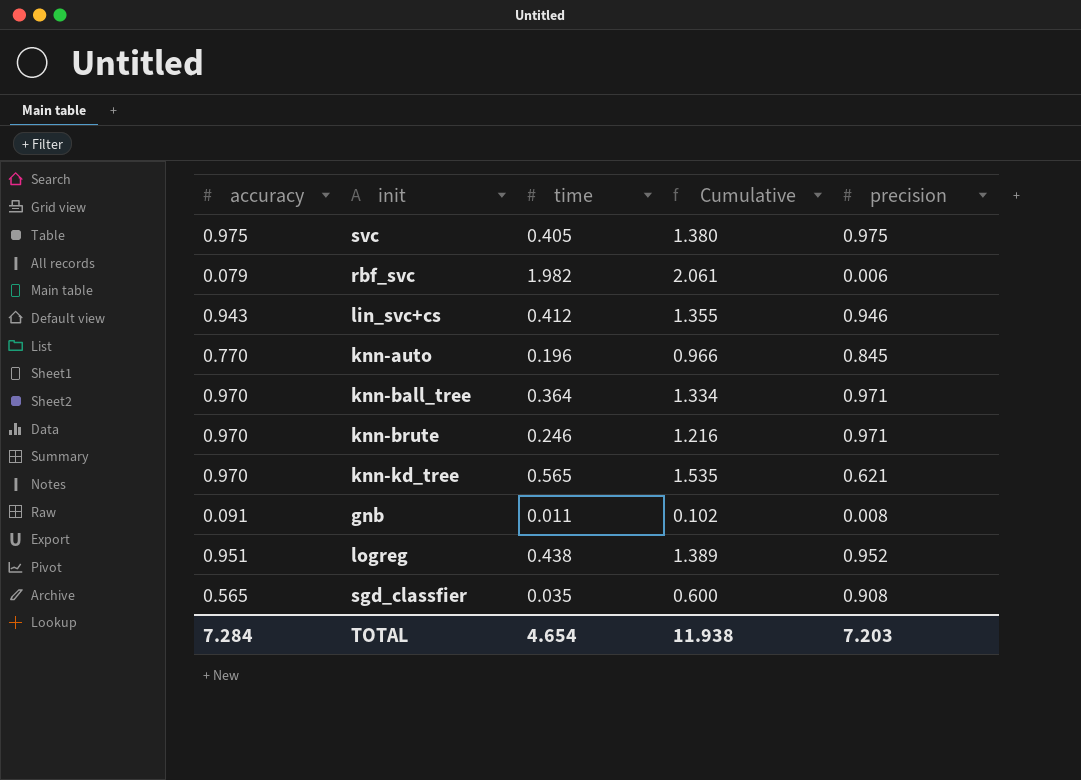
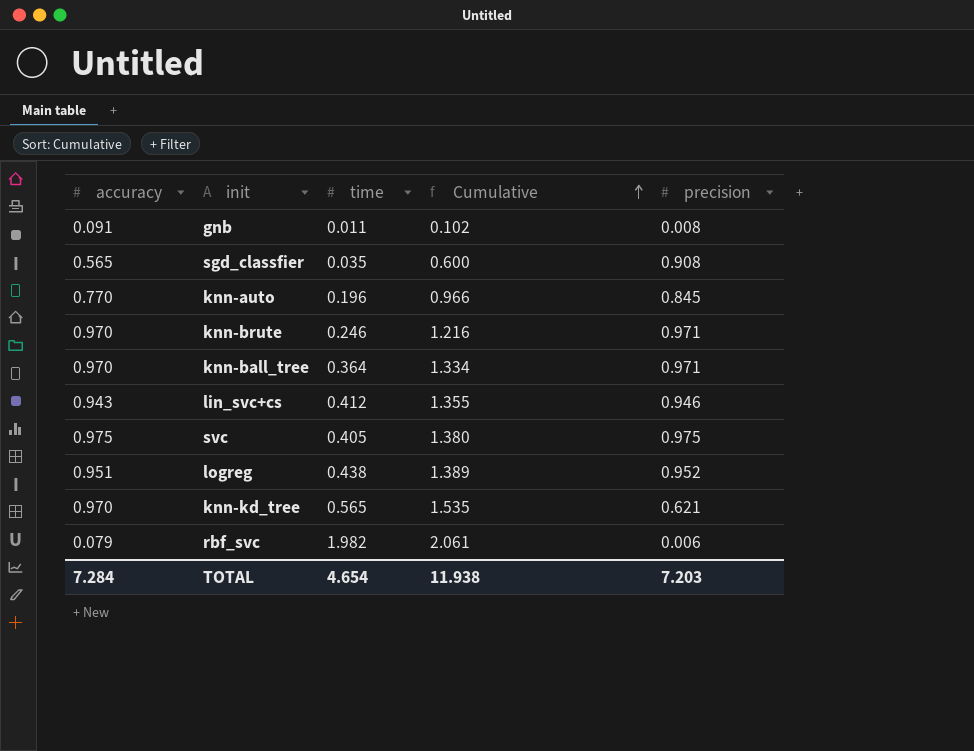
row order: none -> Cumulative ascending

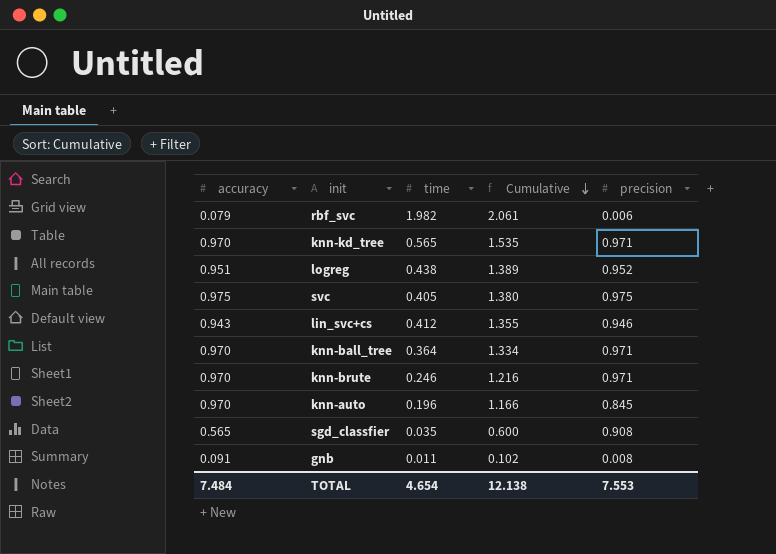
row order: Cumulative ascending -> Cumulative descending
knn-kd_tree | precision: 0.621 -> 0.971
knn-auto | accuracy: 0.770 -> 0.970
knn-auto | Cumulative: 0.966 -> 1.166
TOTAL | accuracy: 7.284 -> 7.484
TOTAL | Cumulative: 11.938 -> 12.138
TOTAL | precision: 7.203 -> 7.553

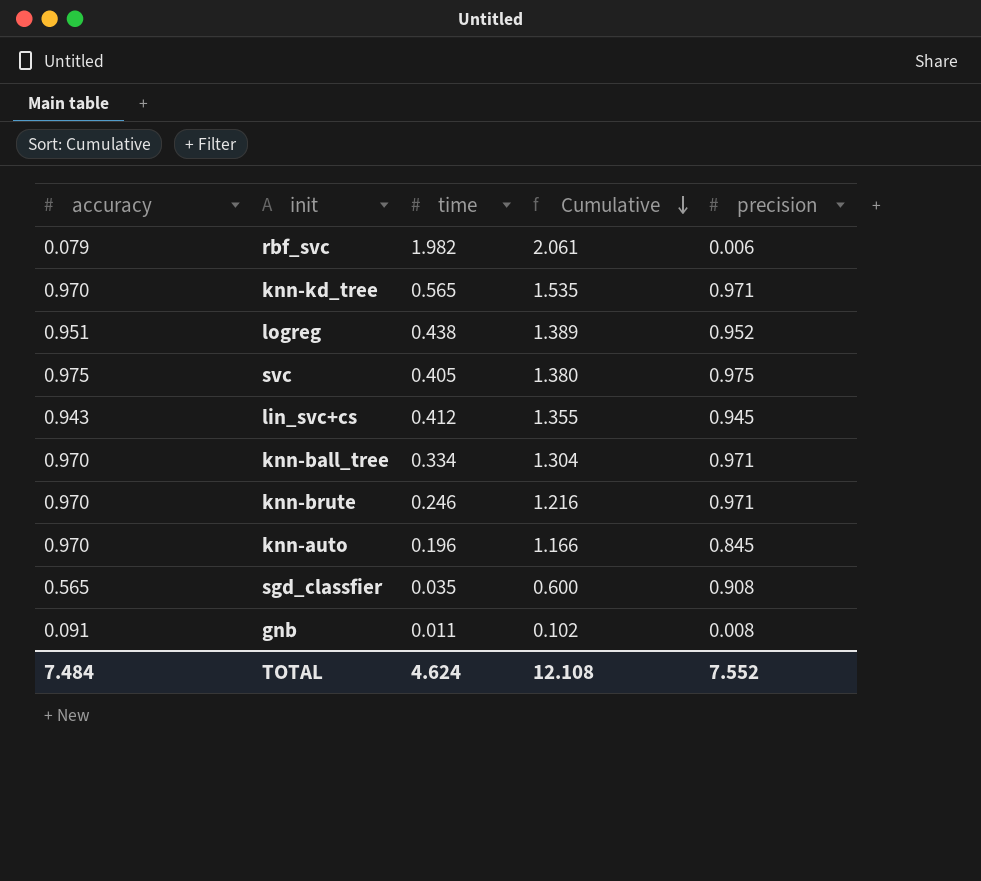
lin_svc+cs | precision: 0.946 -> 0.945
knn-ball_tree | time: 0.364 -> 0.334
knn-ball_tree | Cumulative: 1.334 -> 1.304
TOTAL | time: 4.654 -> 4.624
TOTAL | Cumulative: 12.138 -> 12.108
TOTAL | precision: 7.553 -> 7.552

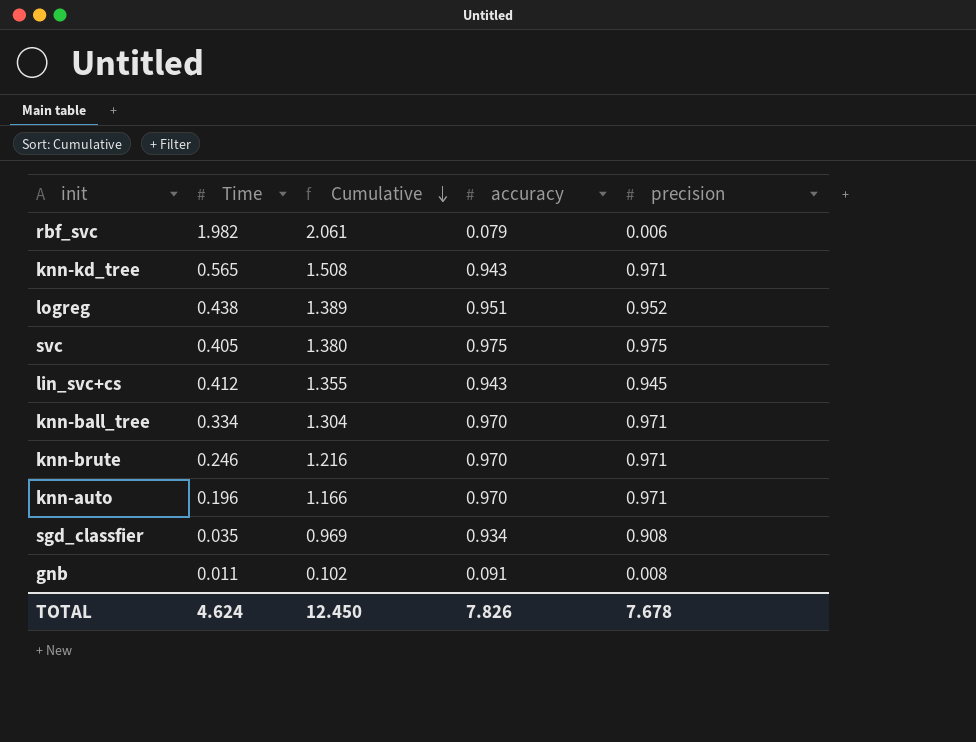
column name: time -> Time
column accuracy | position: 1 -> 4
knn-kd_tree | Cumulative: 1.535 -> 1.508
knn-kd_tree | accuracy: 0.970 -> 0.943
knn-auto | precision: 0.845 -> 0.971
sgd_classfier | Cumulative: 0.600 -> 0.969
sgd_classfier | accuracy: 0.565 -> 0.934
TOTAL | Cumulative: 12.108 -> 12.450
TOTAL | accuracy: 7.484 -> 7.826
TOTAL | precision: 7.552 -> 7.678

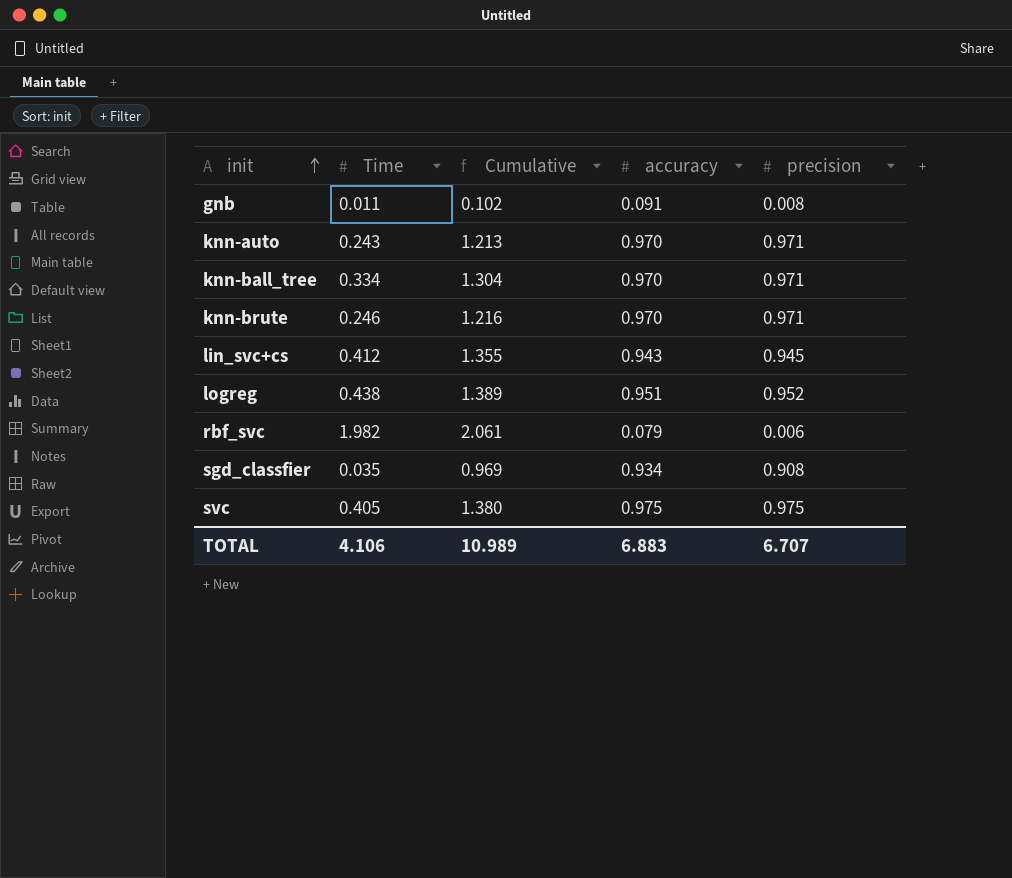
row order: Cumulative descending -> init ascending
row knn-kd_tree: 0.565 | 1.508 | 0.943 | 0.971 -> none
knn-auto | Time: 0.196 -> 0.243
knn-auto | Cumulative: 1.166 -> 1.213
TOTAL | Time: 4.624 -> 4.106
TOTAL | Cumulative: 12.450 -> 10.989
TOTAL | accuracy: 7.826 -> 6.883
TOTAL | precision: 7.678 -> 6.707

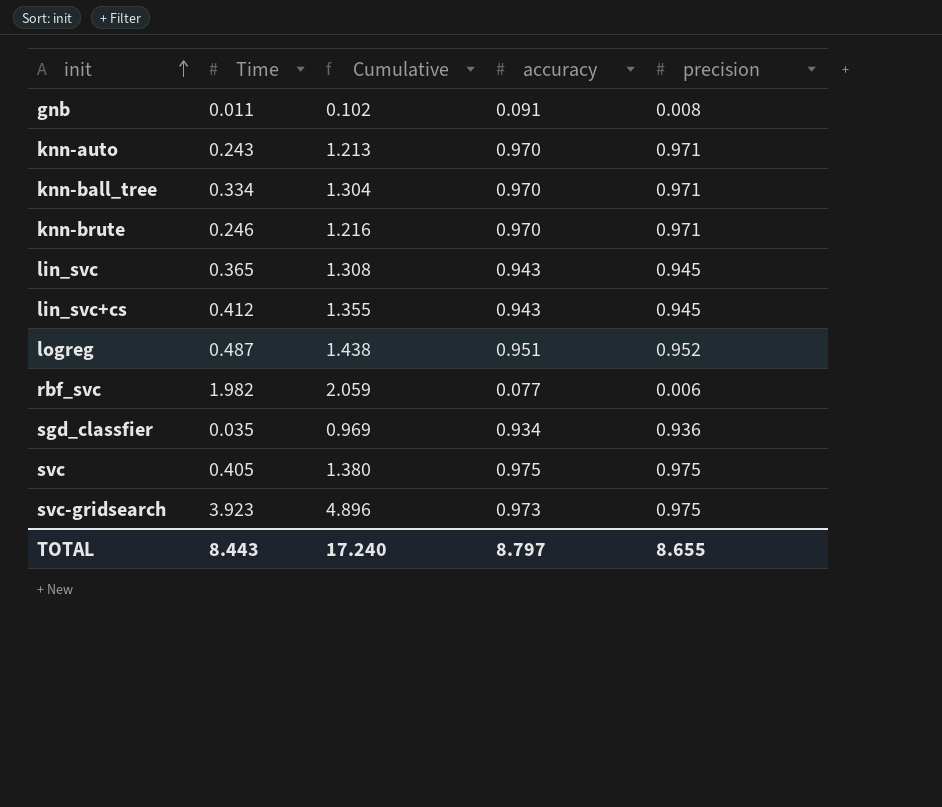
row lin_svc: none -> 0.365 | 1.308 | 0.943 | 0.945
logreg | Time: 0.438 -> 0.487
logreg | Cumulative: 1.389 -> 1.438
rbf_svc | Cumulative: 2.061 -> 2.059
rbf_svc | accuracy: 0.079 -> 0.077
sgd_classfier | precision: 0.908 -> 0.936
row svc-gridsearch: none -> 3.923 | 4.896 | 0.973 | 0.975
TOTAL | Time: 4.106 -> 8.443
TOTAL | Cumulative: 10.989 -> 17.240
TOTAL | accuracy: 6.883 -> 8.797
TOTAL | precision: 6.707 -> 8.655

